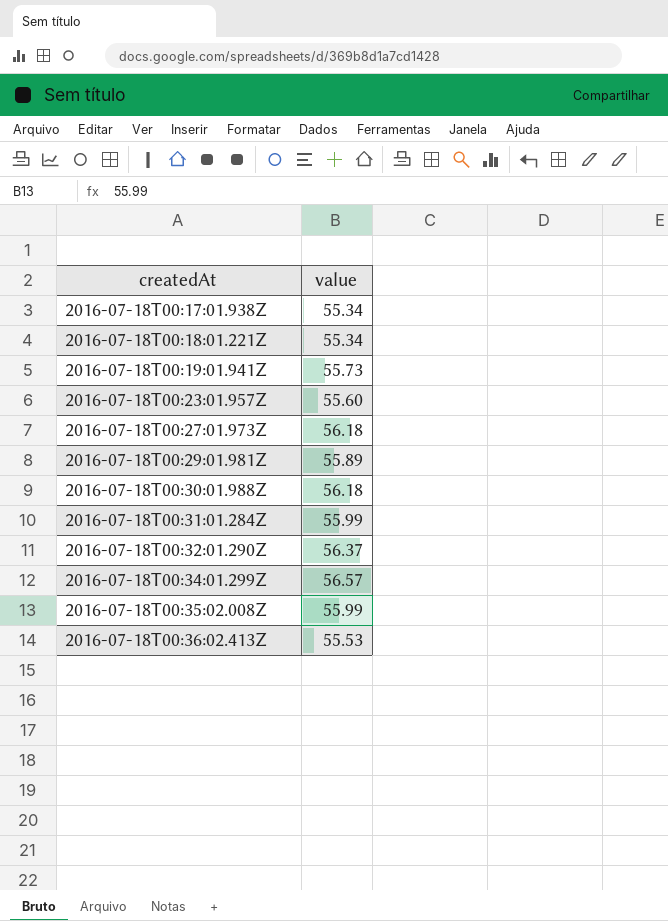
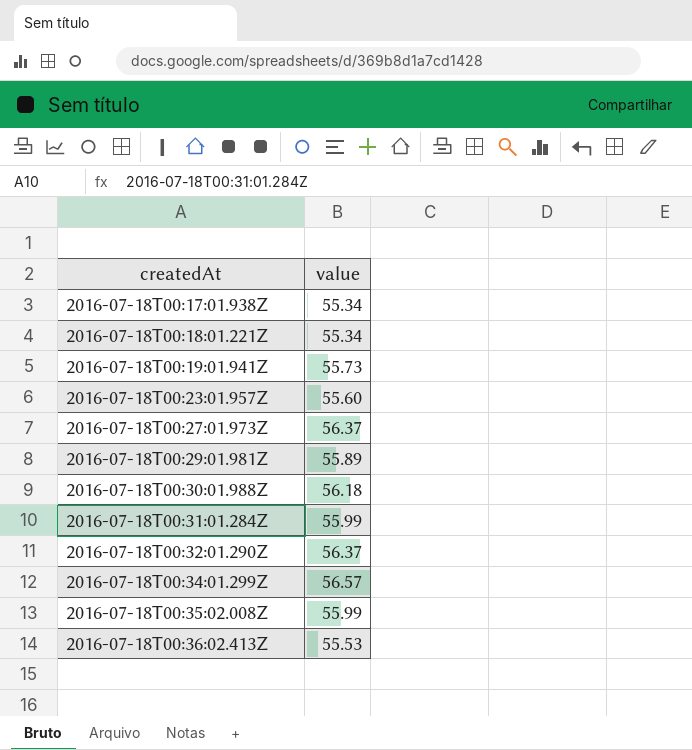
2016-07-18T00:27:01.973Z | value: 56.18 -> 56.37

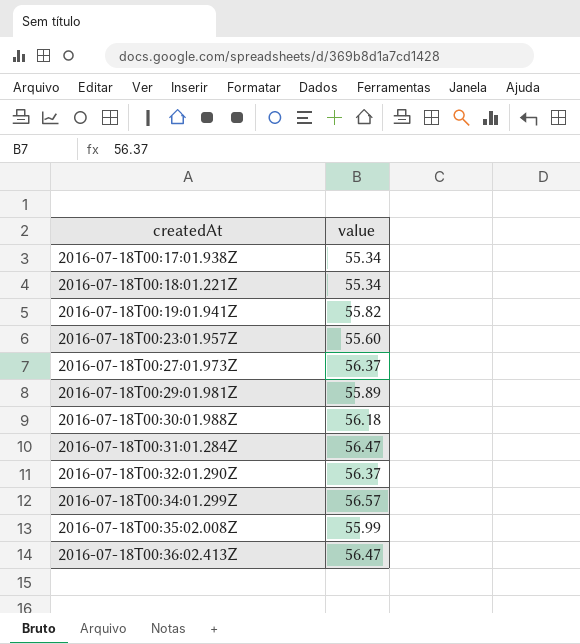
2016-07-18T00:19:01.941Z | value: 55.73 -> 55.82
2016-07-18T00:31:01.284Z | value: 55.99 -> 56.47
2016-07-18T00:36:02.413Z | value: 55.53 -> 56.47

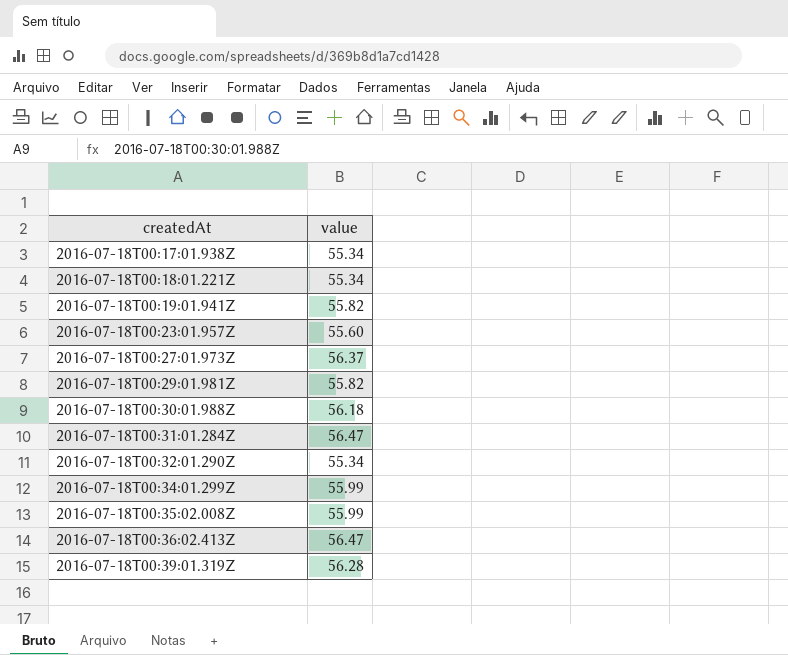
2016-07-18T00:29:01.981Z | value: 55.89 -> 55.82
2016-07-18T00:32:01.290Z | value: 56.37 -> 55.34
2016-07-18T00:34:01.299Z | value: 56.57 -> 55.99
row 2016-07-18T00:39:01.319Z: none -> 56.28

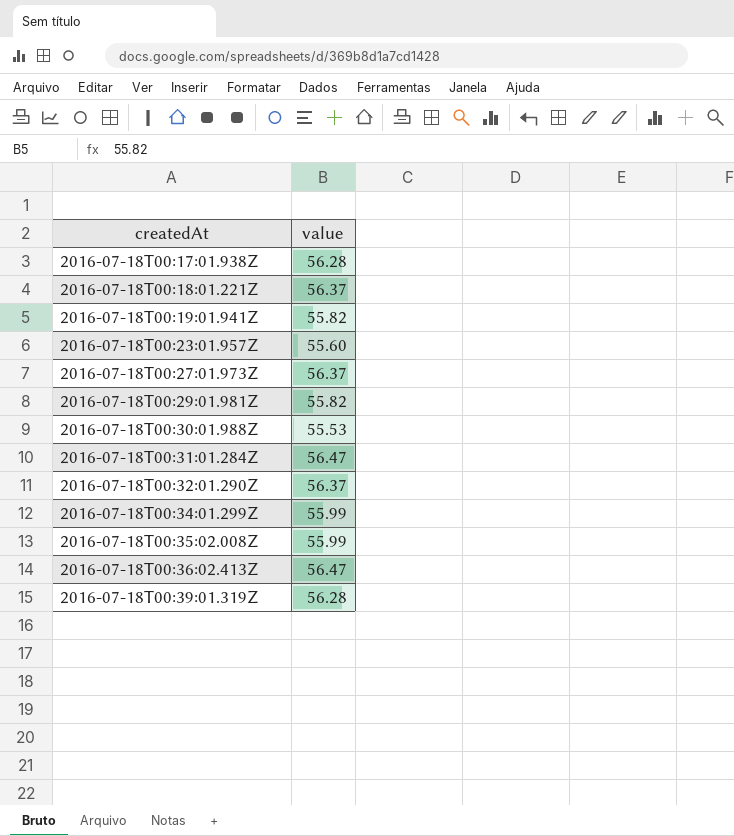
2016-07-18T00:17:01.938Z | value: 55.34 -> 56.28
2016-07-18T00:18:01.221Z | value: 55.34 -> 56.37
2016-07-18T00:30:01.988Z | value: 56.18 -> 55.53
2016-07-18T00:32:01.290Z | value: 55.34 -> 56.37

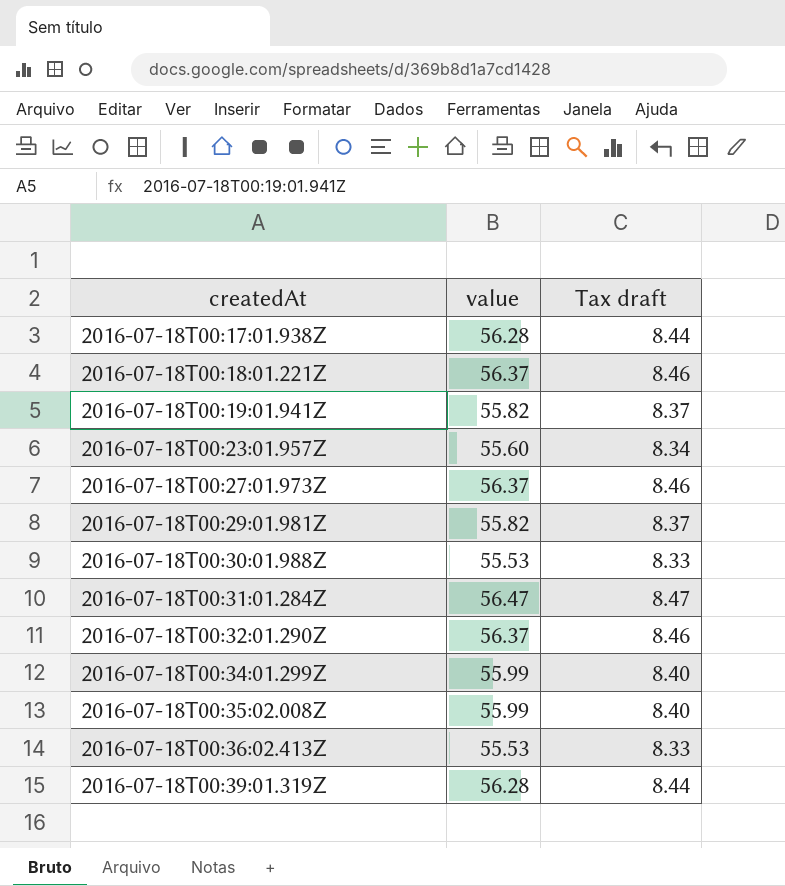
column Tax draft | formula: none -> [value] * 0.15
2016-07-18T00:36:02.413Z | value: 56.47 -> 55.53

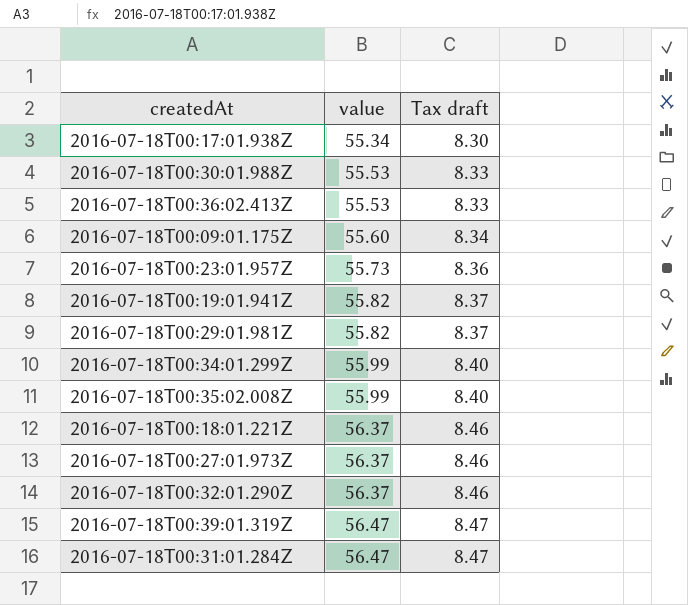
row order: createdAt ascending -> value ascending
2016-07-18T00:17:01.938Z | value: 56.28 -> 55.34
2016-07-18T00:17:01.938Z | Tax draft: 8.44 -> 8.30
row 2016-07-18T00:09:01.175Z: none -> 55.60 | 8.34
2016-07-18T00:23:01.957Z | value: 55.60 -> 55.73
2016-07-18T00:23:01.957Z | Tax draft: 8.34 -> 8.36
2016-07-18T00:39:01.319Z | value: 56.28 -> 56.47
2016-07-18T00:39:01.319Z | Tax draft: 8.44 -> 8.47

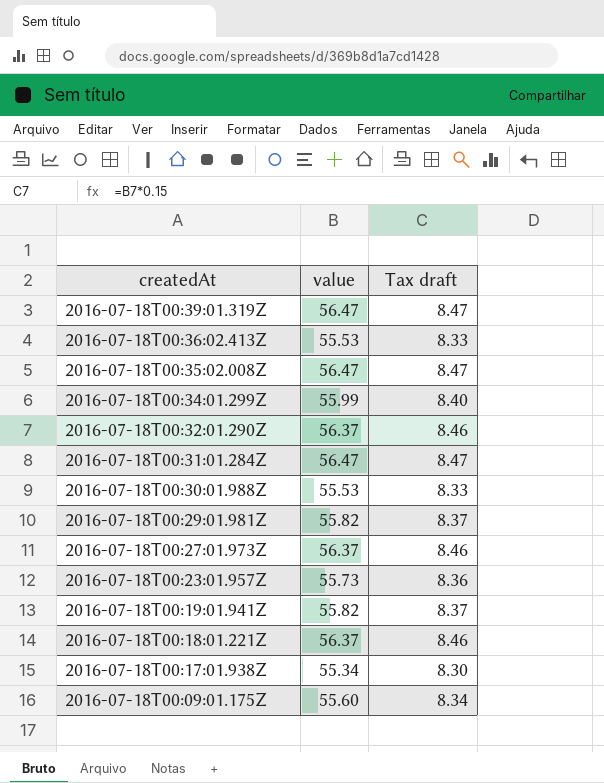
row order: value ascending -> createdAt descending
2016-07-18T00:35:02.008Z | value: 55.99 -> 56.47
2016-07-18T00:35:02.008Z | Tax draft: 8.40 -> 8.47

